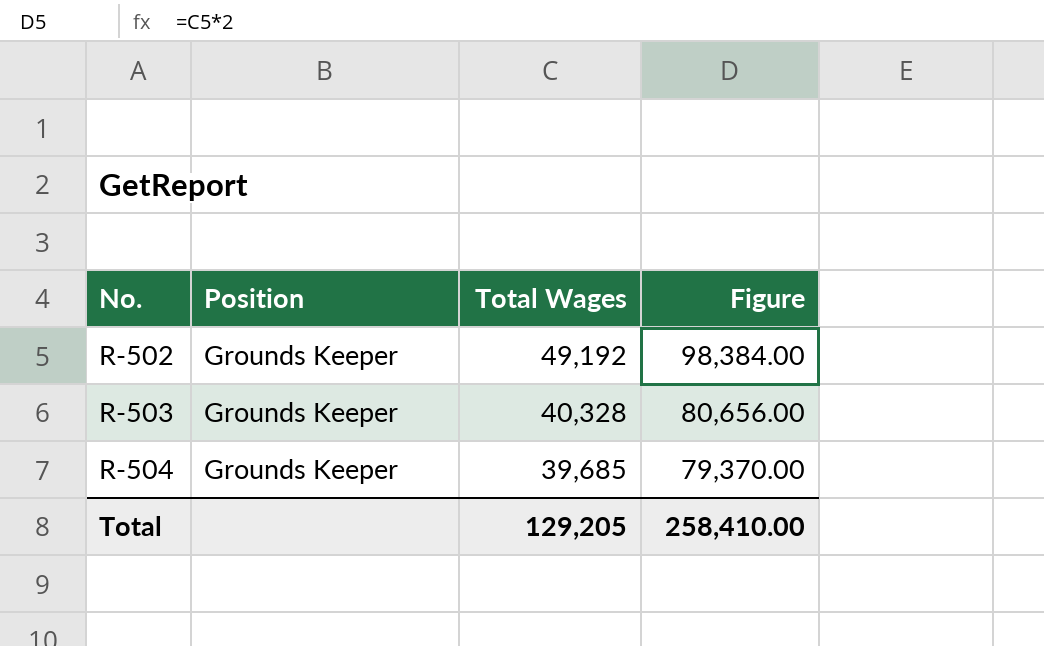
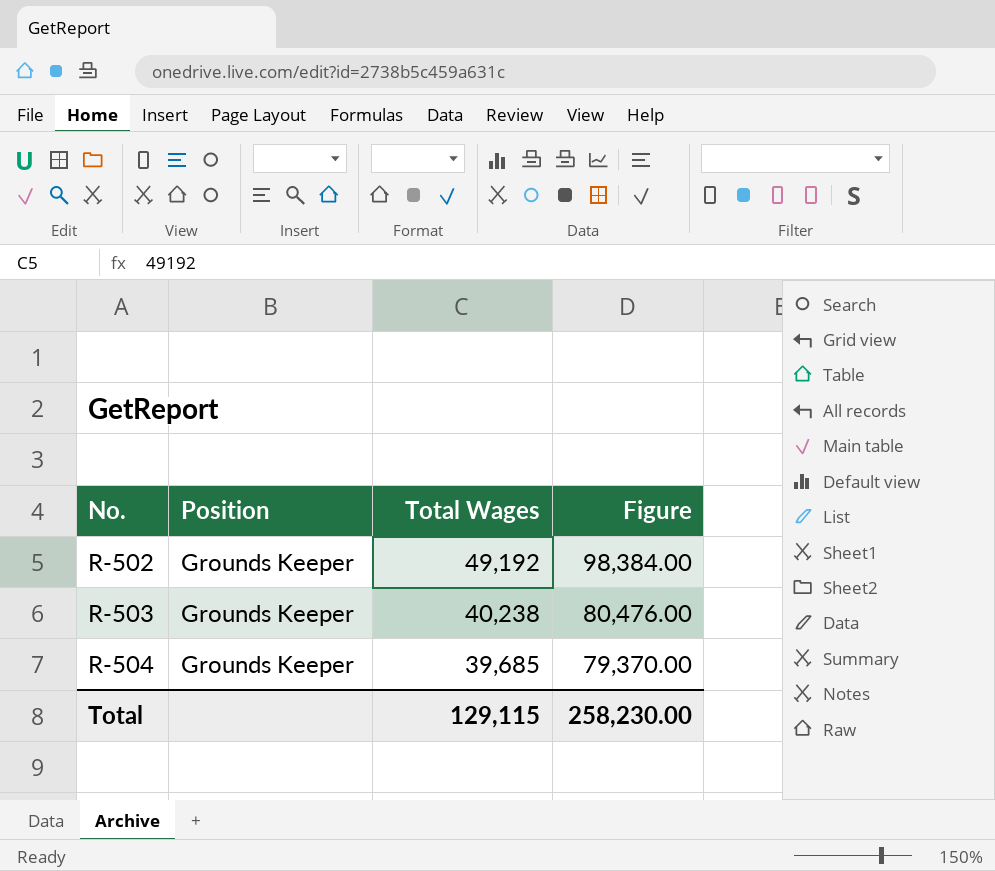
R-503 | Total Wages: 40,328 -> 40,238
R-503 | Figure: 80,656.00 -> 80,476.00
Total | Total Wages: 129,205 -> 129,115
Total | Figure: 258,410.00 -> 258,230.00

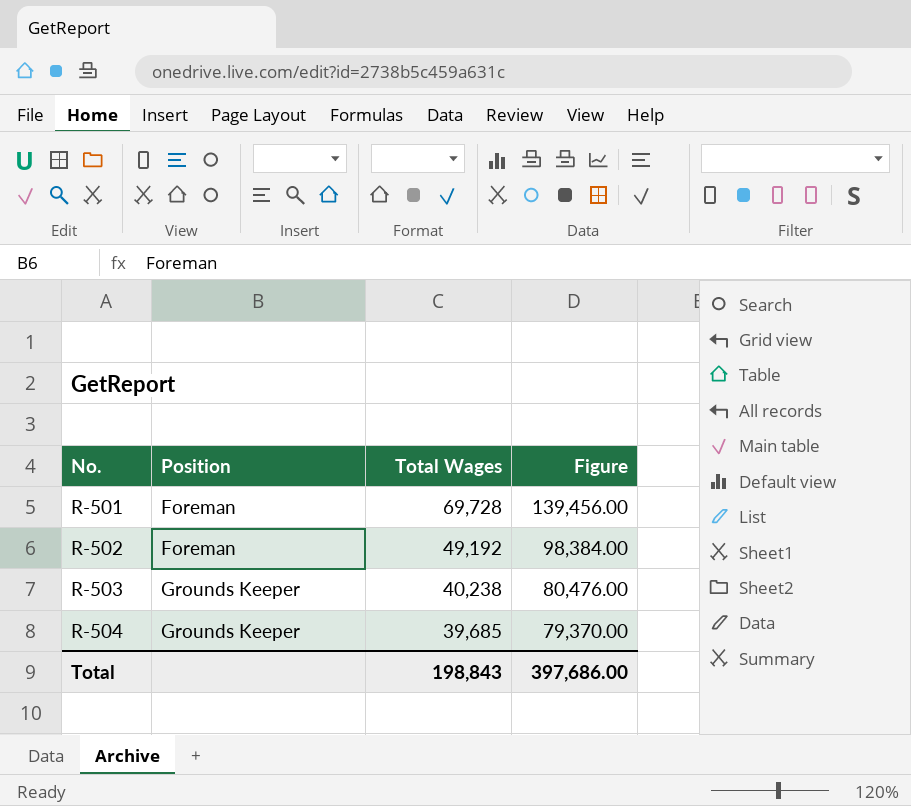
row R-501: none -> Foreman | 69,728 | 139,456.00
R-502 | Position: Grounds Keeper -> Foreman
Total | Total Wages: 129,115 -> 198,843
Total | Figure: 258,230.00 -> 397,686.00

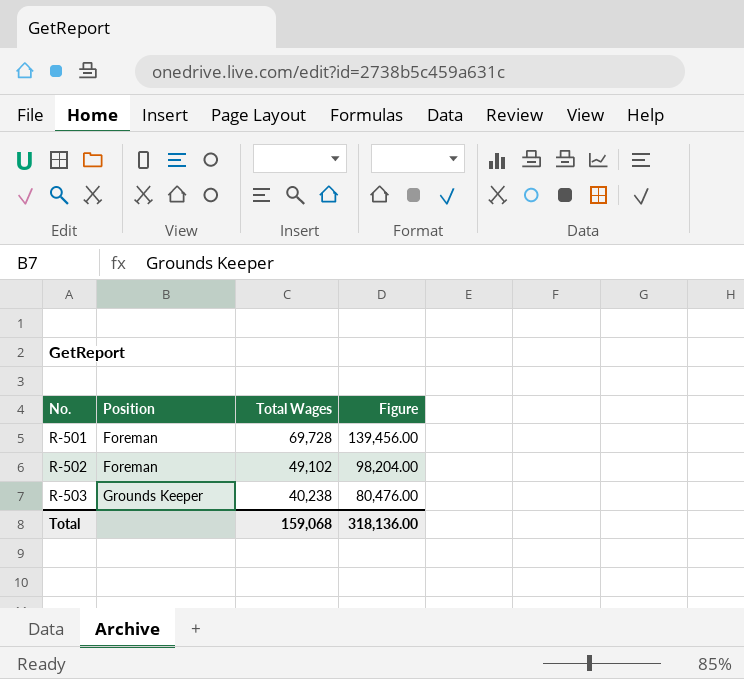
row R-504: Grounds Keeper | 39,685 | 79,370.00 -> none
R-502 | Total Wages: 49,192 -> 49,102
R-502 | Figure: 98,384.00 -> 98,204.00
Total | Total Wages: 198,843 -> 159,068
Total | Figure: 397,686.00 -> 318,136.00

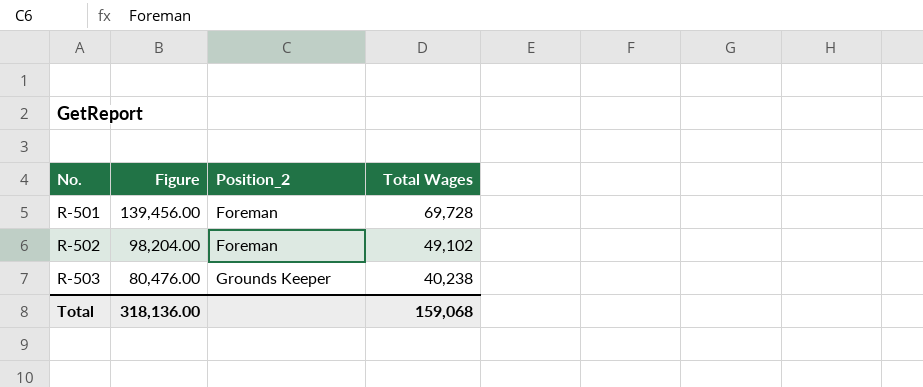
column Figure | position: 4 -> 2
column name: Position -> Position_2

